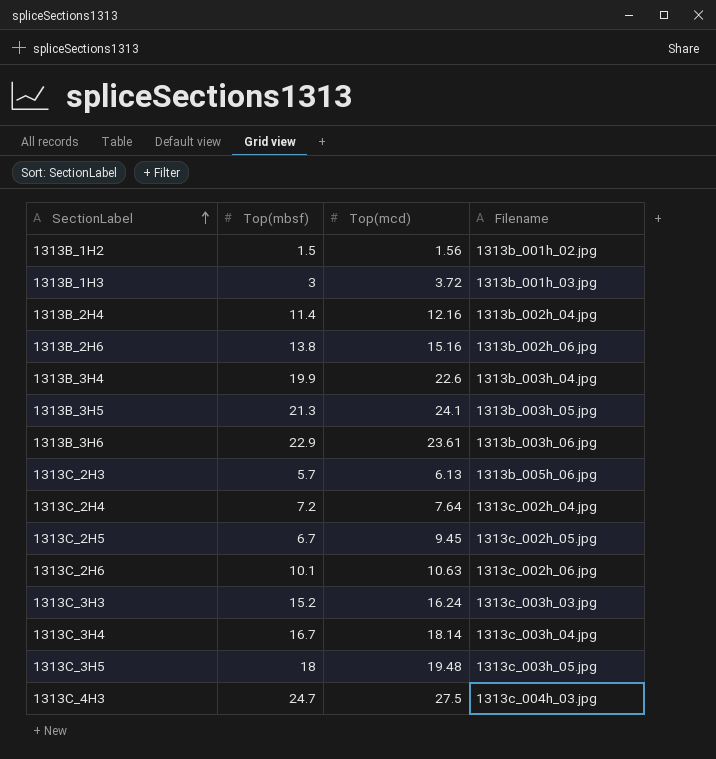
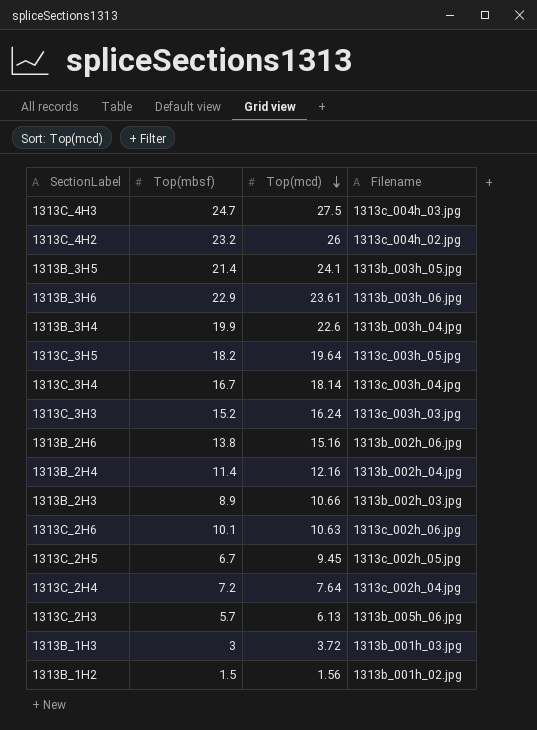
row order: SectionLabel ascending -> Top(mcd) descending
row 1313C_4H2: none -> 23.2 | 26 | 1313c_004h_02.jpg
1313B_3H5 | Top(mbsf): 21.3 -> 21.4
1313C_3H5 | Top(mbsf): 18 -> 18.2
1313C_3H5 | Top(mcd): 19.48 -> 19.64
row 1313B_2H3: none -> 8.9 | 10.66 | 1313b_002h_03.jpg

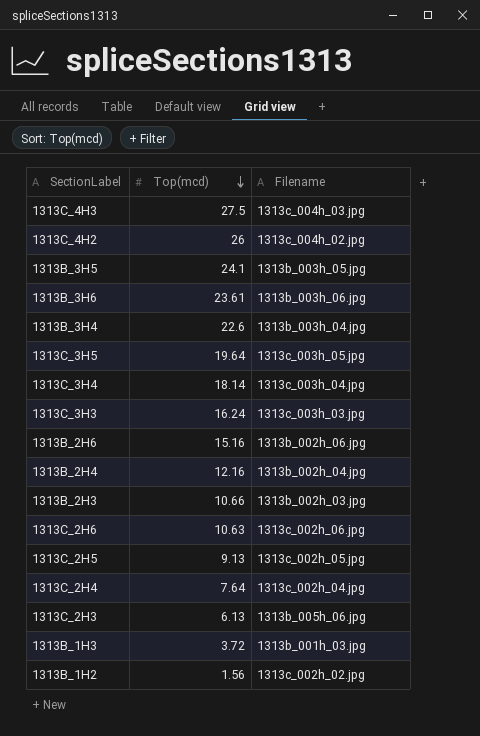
column Top(mbsf) | position: 2 -> none
1313C_2H5 | Top(mcd): 9.45 -> 9.13
1313B_1H2 | Filename: 1313b_001h_02.jpg -> 1313c_002h_02.jpg

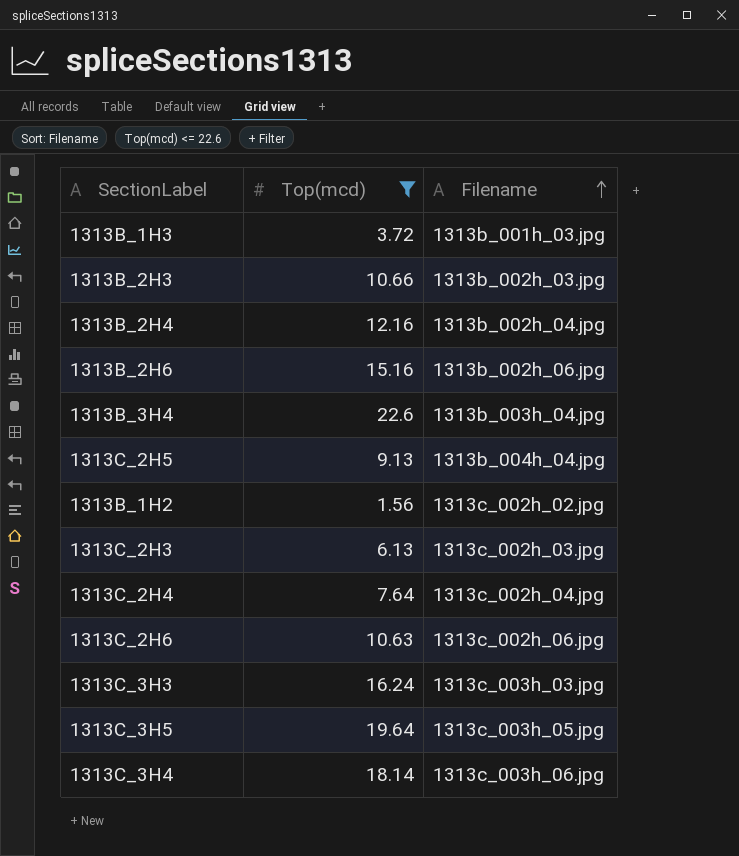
filter: none -> Top(mcd) <= 22.6
row order: Top(mcd) descending -> Filename ascending
1313C_2H5 | Filename: 1313c_002h_05.jpg -> 1313b_004h_04.jpg
1313C_2H3 | Filename: 1313b_005h_06.jpg -> 1313c_002h_03.jpg
1313C_3H4 | Filename: 1313c_003h_04.jpg -> 1313c_003h_06.jpg

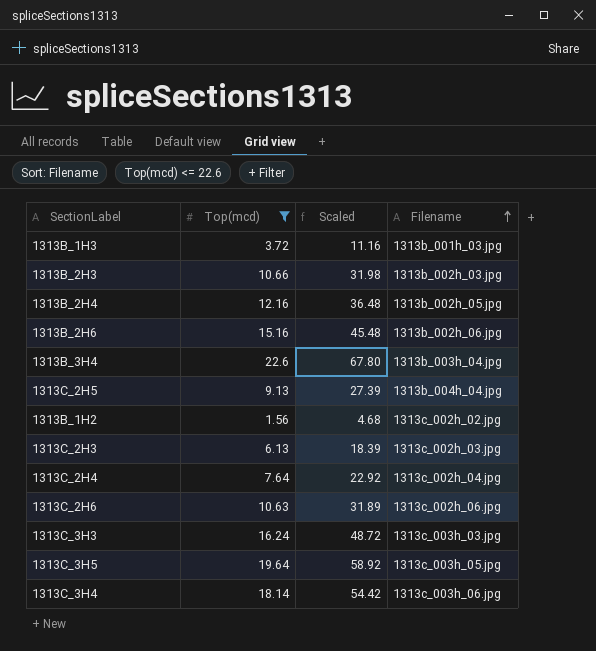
column Scaled | formula: none -> [Top(mcd)] * 3
1313B_2H4 | Filename: 1313b_002h_04.jpg -> 1313b_002h_05.jpg

